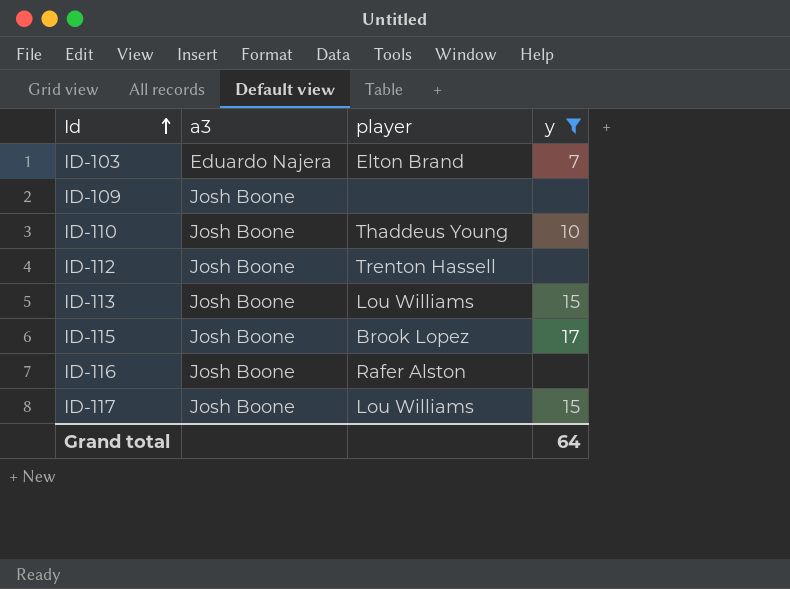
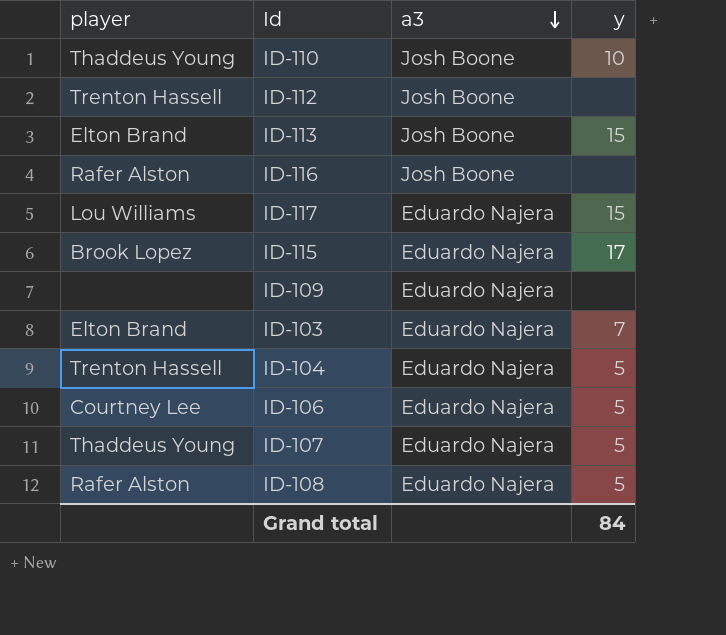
filter: y != 5 -> none
row order: Id ascending -> a3 descending
column player | position: 3 -> 1
ID-113 | player: Lou Williams -> Elton Brand
ID-117 | a3: Josh Boone -> Eduardo Najera
ID-115 | a3: Josh Boone -> Eduardo Najera
ID-109 | a3: Josh Boone -> Eduardo Najera
Grand total | y: 64 -> 84

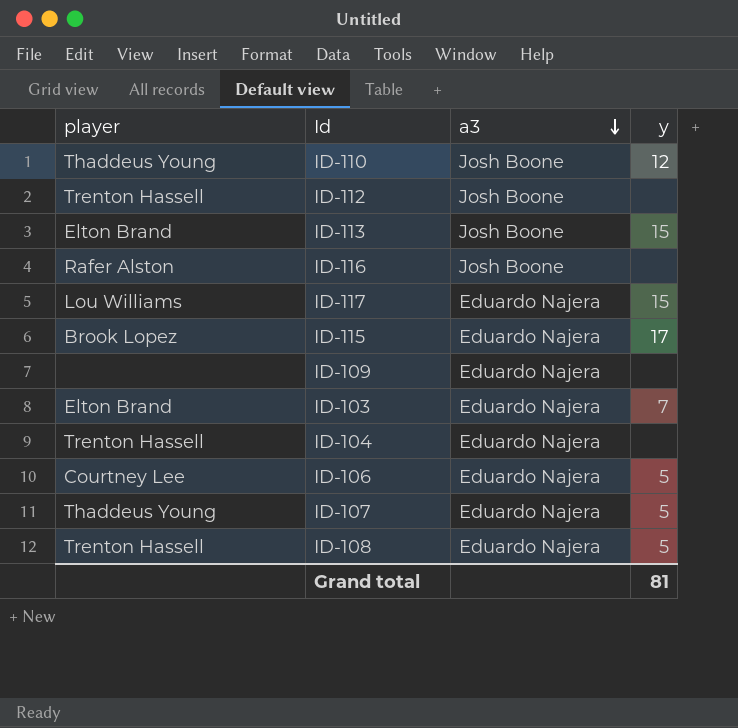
ID-110 | y: 10 -> 12
ID-104 | y: 5 -> none
ID-108 | player: Rafer Alston -> Trenton Hassell
Grand total | y: 84 -> 81

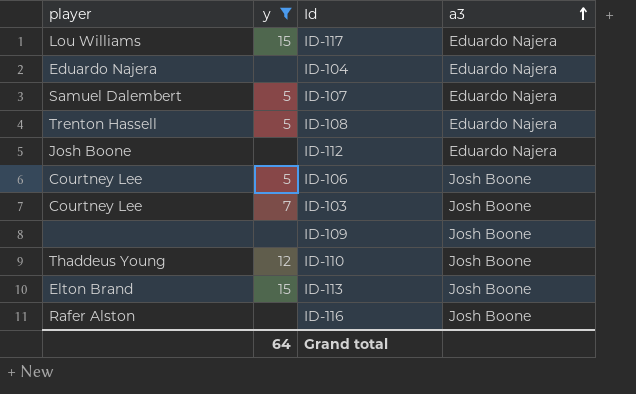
filter: none -> y != 17
row order: a3 descending -> a3 ascending
column y | position: 4 -> 2
ID-104 | player: Trenton Hassell -> Eduardo Najera
ID-107 | player: Thaddeus Young -> Samuel Dalembert
ID-112 | player: Trenton Hassell -> Josh Boone
ID-112 | a3: Josh Boone -> Eduardo Najera
ID-106 | a3: Eduardo Najera -> Josh Boone
ID-103 | player: Elton Brand -> Courtney Lee
ID-103 | a3: Eduardo Najera -> Josh Boone
ID-109 | a3: Eduardo Najera -> Josh Boone
Grand total | y: 81 -> 64

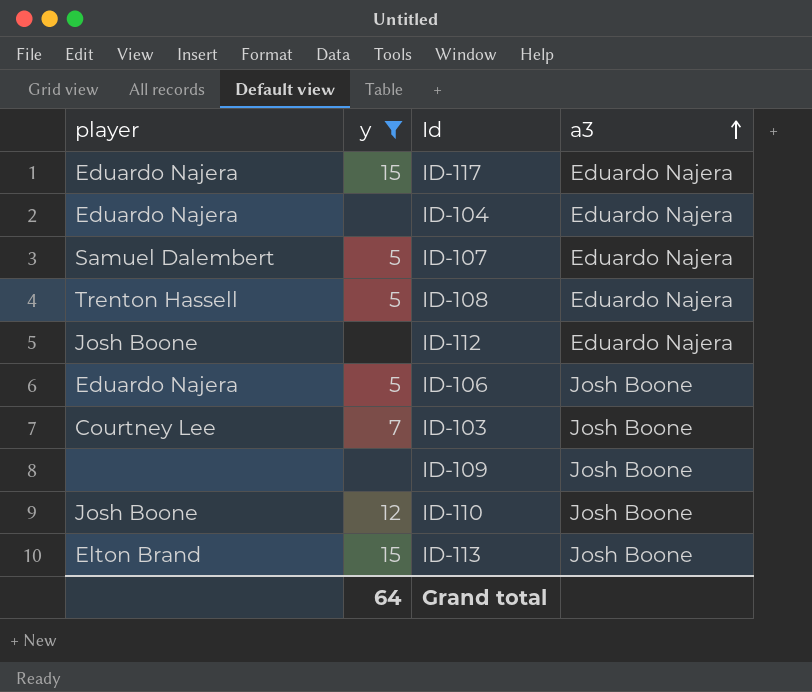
row ID-116: Rafer Alston | none | Josh Boone -> none
ID-117 | player: Lou Williams -> Eduardo Najera
ID-106 | player: Courtney Lee -> Eduardo Najera
ID-110 | player: Thaddeus Young -> Josh Boone

